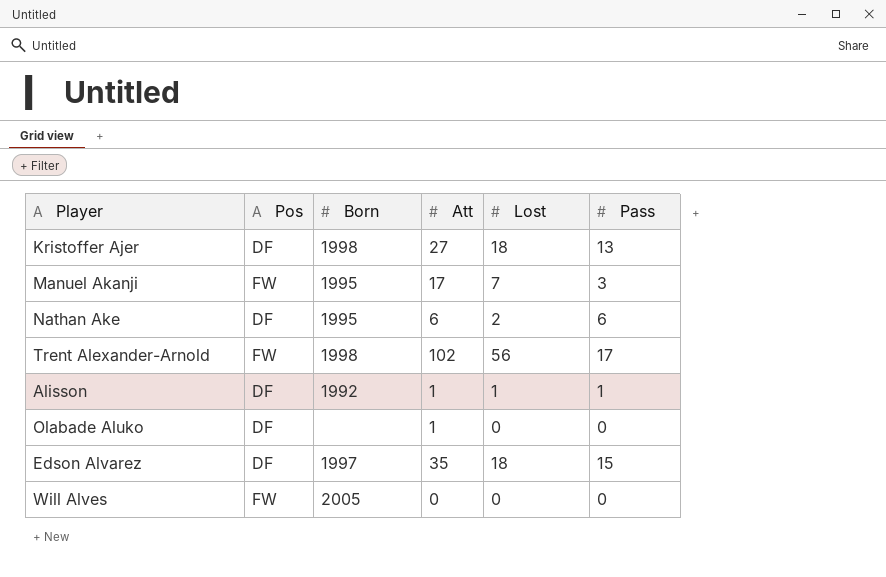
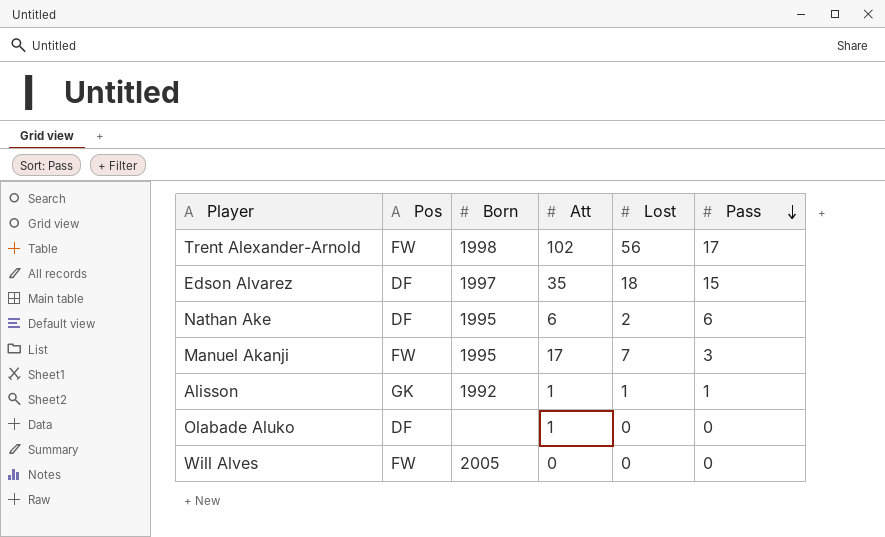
row order: none -> Pass descending
row Kristoffer Ajer: DF | 1998 | 27 | 18 | 13 -> none
Alisson | Pos: DF -> GK

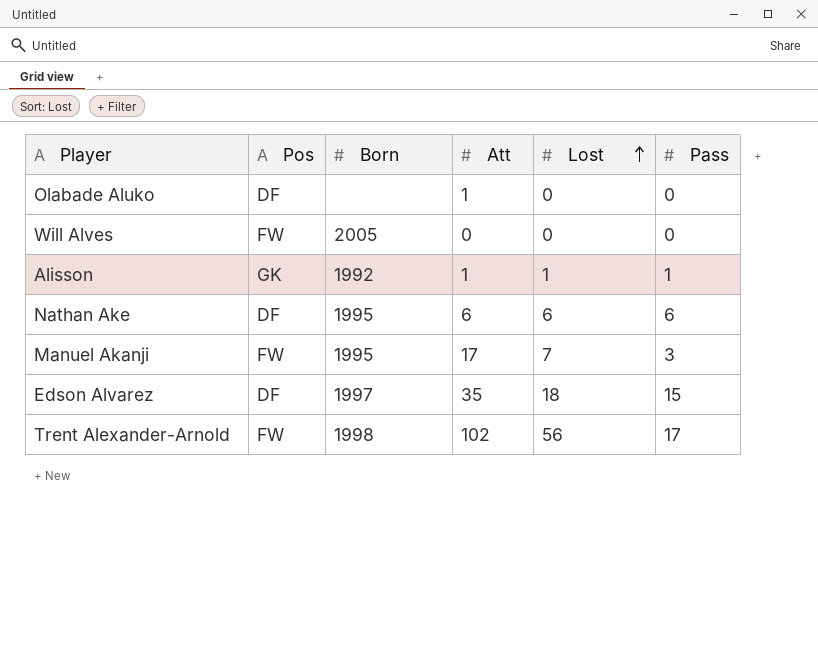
row order: Pass descending -> Lost ascending
Nathan Ake | Lost: 2 -> 6

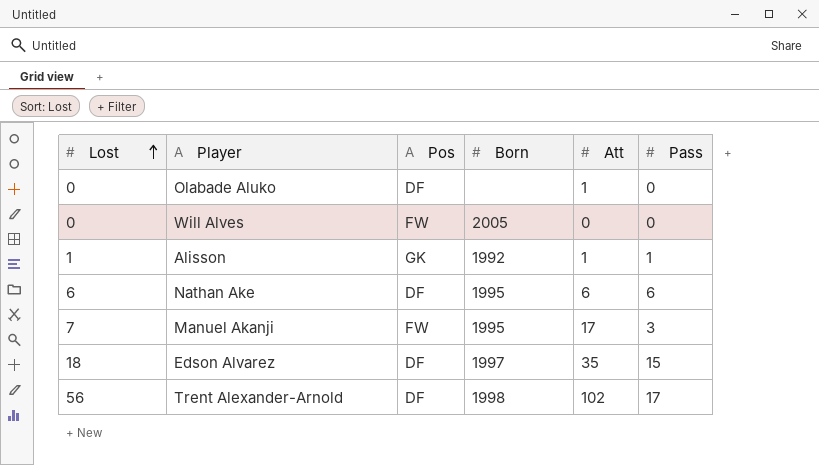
column Lost | position: 5 -> 1
Trent Alexander-Arnold | Pos: FW -> DF

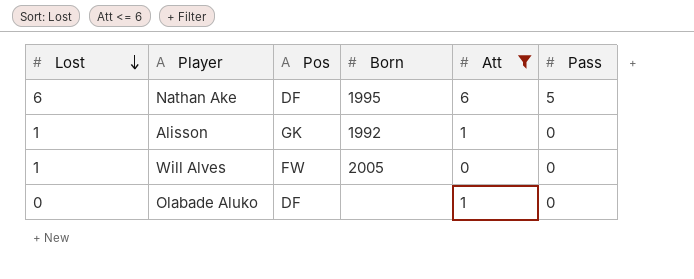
filter: none -> Att <= 6
row order: Lost ascending -> Lost descending
Nathan Ake | Pass: 6 -> 5
Alisson | Pass: 1 -> 0
Will Alves | Lost: 0 -> 1

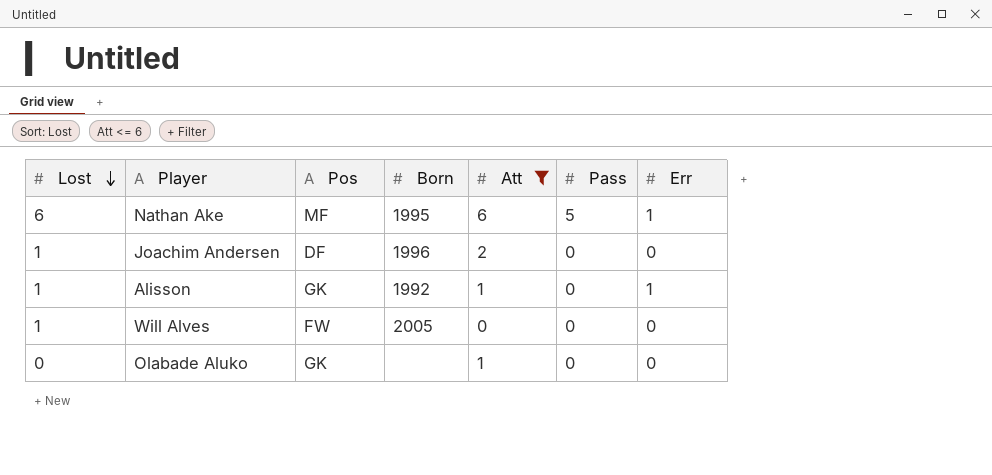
column Err | position: none -> 7
Nathan Ake | Pos: DF -> MF
row Joachim Andersen: none -> 1 | DF | 1996 | 2 | 0 | 0
Olabade Aluko | Pos: DF -> GK

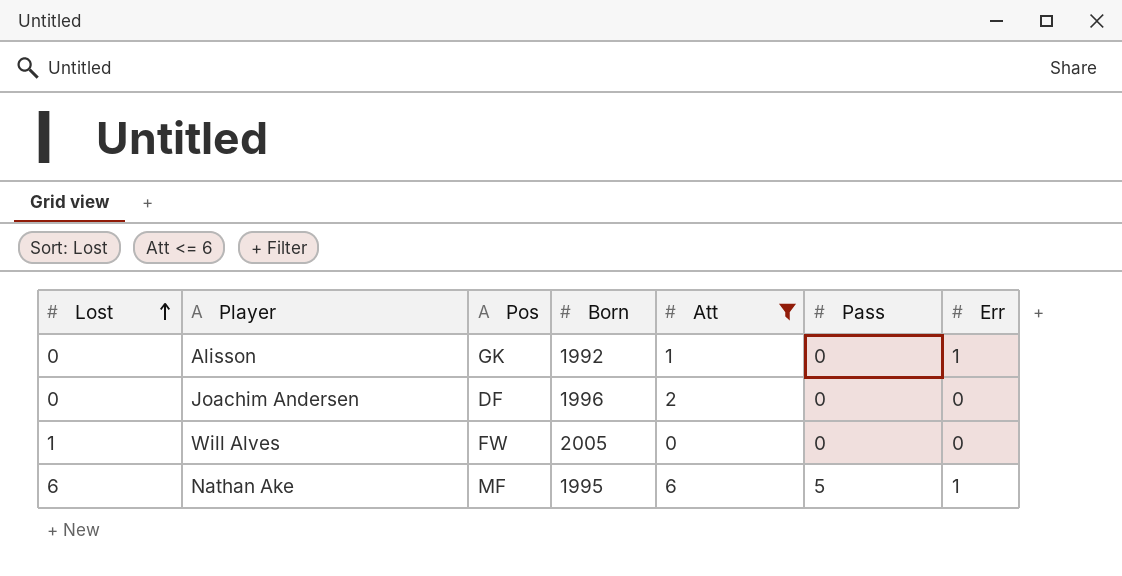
row order: Lost descending -> Lost ascending
row Olabade Aluko: 0 | GK | none | 1 | 0 | 0 -> none
Alisson | Lost: 1 -> 0
Joachim Andersen | Lost: 1 -> 0

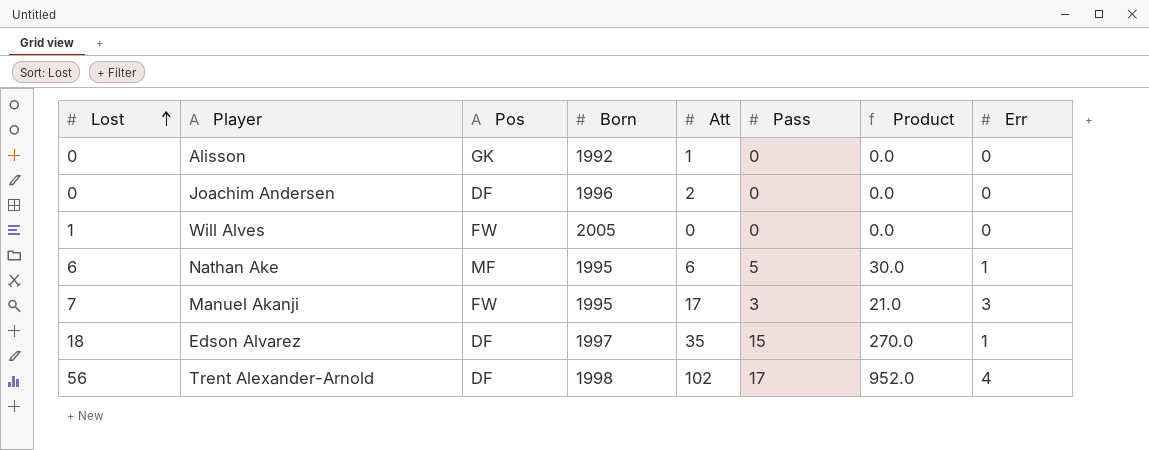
filter: Att <= 6 -> none
column Product | formula: none -> [Lost] * [Pass]
Alisson | Err: 1 -> 0

